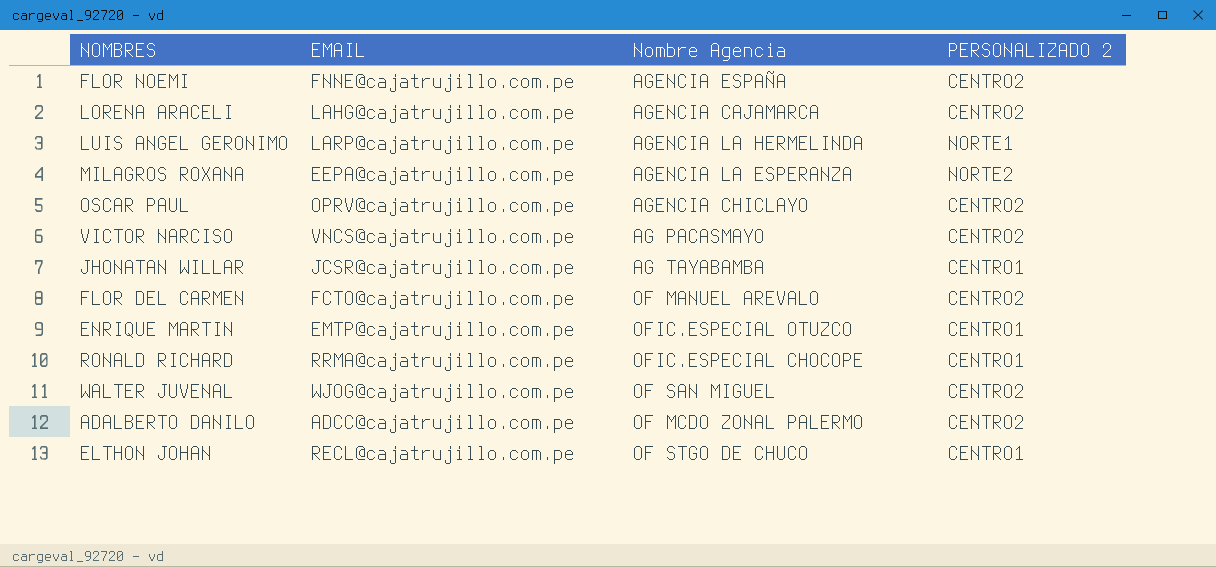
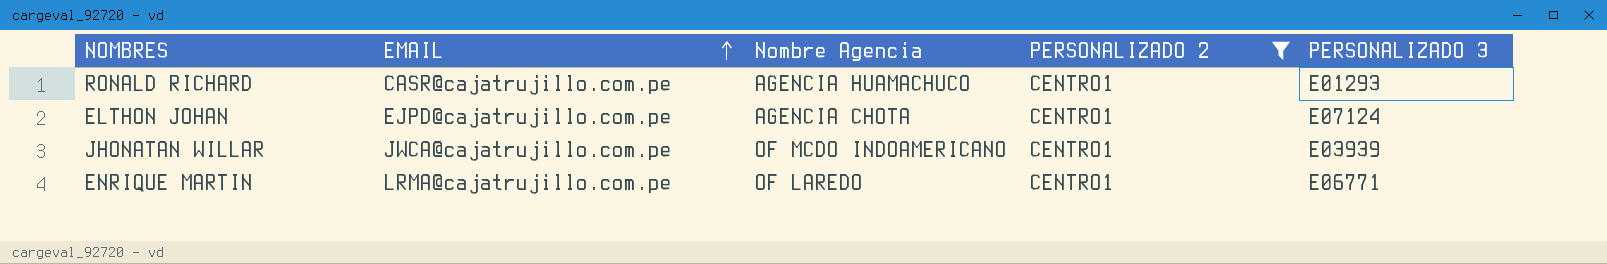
filter: none -> PERSONALIZADO 2 = CENTRO1
row order: none -> EMAIL ascending
column PERSONALIZADO 3 | position: none -> 5
RONALD RICHARD | EMAIL: RRMA@cajatrujillo.com.pe -> CASR@cajatrujillo.com.pe
RONALD RICHARD | Nombre Agencia: OFIC.ESPECIAL CHOCOPE -> AGENCIA HUAMACHUCO
ELTHON JOHAN | EMAIL: RECL@cajatrujillo.com.pe -> EJPD@cajatrujillo.com.pe
ELTHON JOHAN | Nombre Agencia: OF STGO DE CHUCO -> AGENCIA CHOTA
JHONATAN WILLAR | EMAIL: JCSR@cajatrujillo.com.pe -> JWCA@cajatrujillo.com.pe
JHONATAN WILLAR | Nombre Agencia: AG TAYABAMBA -> OF MCDO INDOAMERICANO
ENRIQUE MARTIN | EMAIL: EMTP@cajatrujillo.com.pe -> LRMA@cajatrujillo.com.pe
ENRIQUE MARTIN | Nombre Agencia: OFIC.ESPECIAL OTUZCO -> OF LAREDO

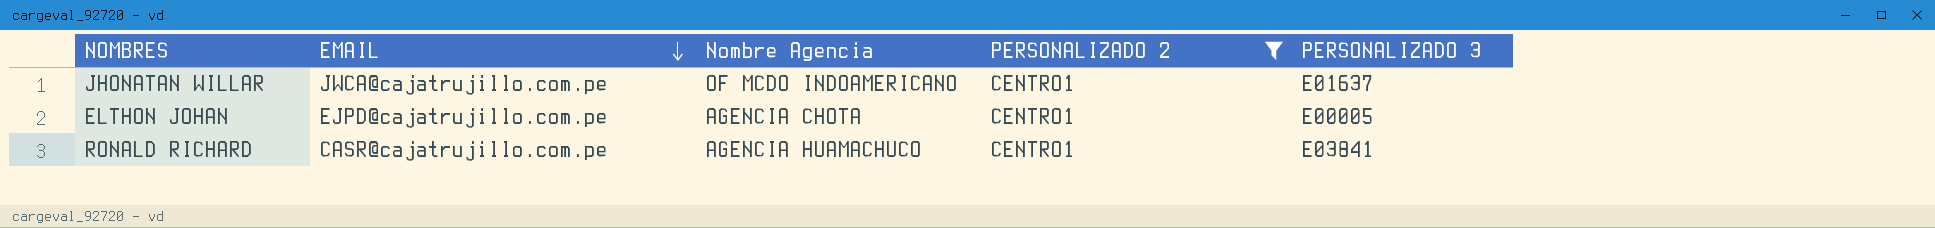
row order: EMAIL ascending -> EMAIL descending
row ENRIQUE MARTIN: LRMA@cajatrujillo.com.pe | OF LAREDO | CENTRO1 | E06771 -> none
JHONATAN WILLAR | PERSONALIZADO 3: E03939 -> E01637
ELTHON JOHAN | PERSONALIZADO 3: E07124 -> E00005
RONALD RICHARD | PERSONALIZADO 3: E01293 -> E03841

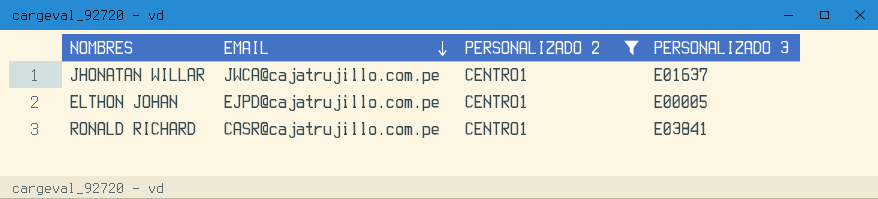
column Nombre Agencia | position: 3 -> none

